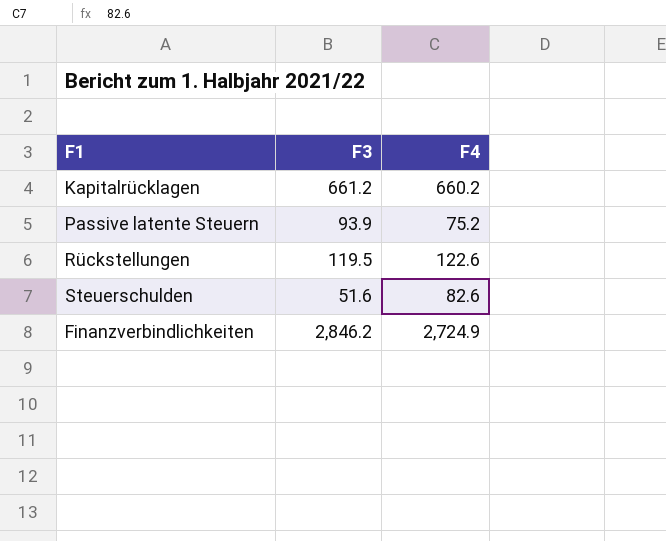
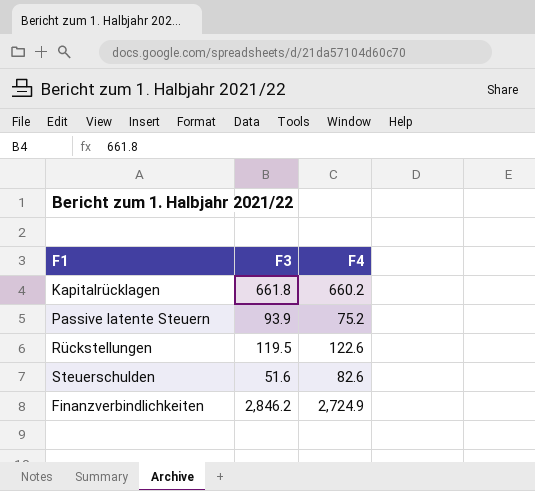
Kapitalrücklagen | F3: 661.2 -> 661.8

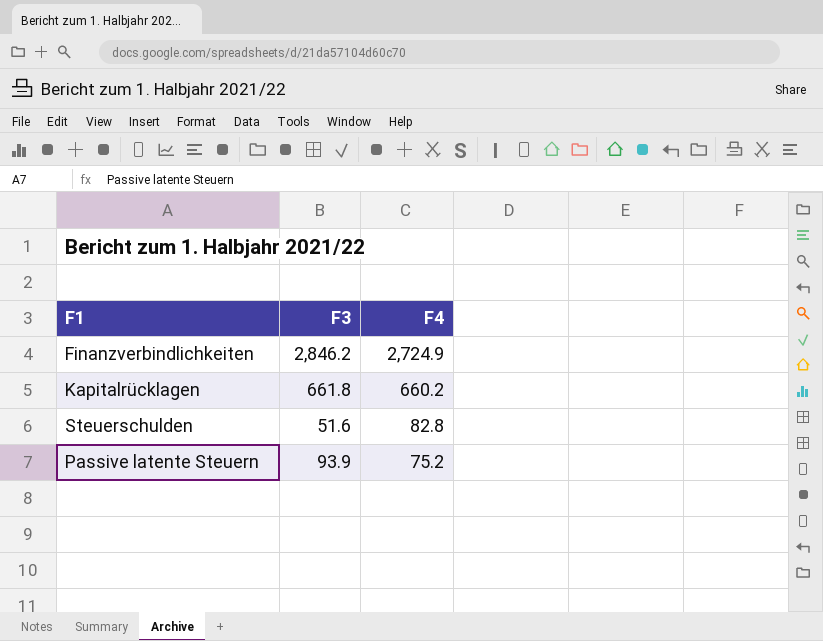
row order: none -> F4 descending
row Rückstellungen: 119.5 | 122.6 -> none
Steuerschulden | F4: 82.6 -> 82.8

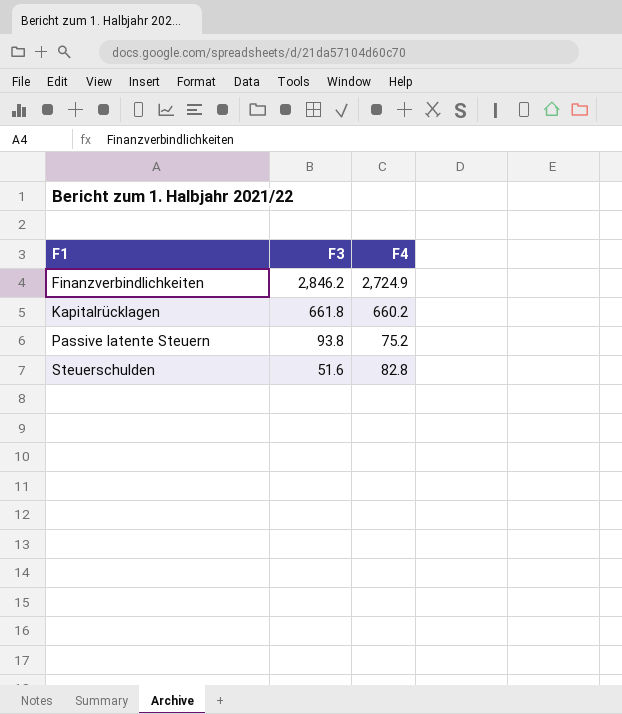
row order: F4 descending -> F1 ascending
Passive latente Steuern | F3: 93.9 -> 93.8

